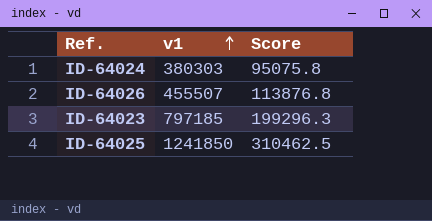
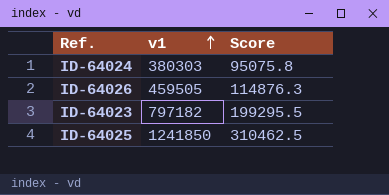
ID-64026 | v1: 455507 -> 459505
ID-64026 | Score: 113876.8 -> 114876.3
ID-64023 | v1: 797185 -> 797182
ID-64023 | Score: 199296.3 -> 199295.5

